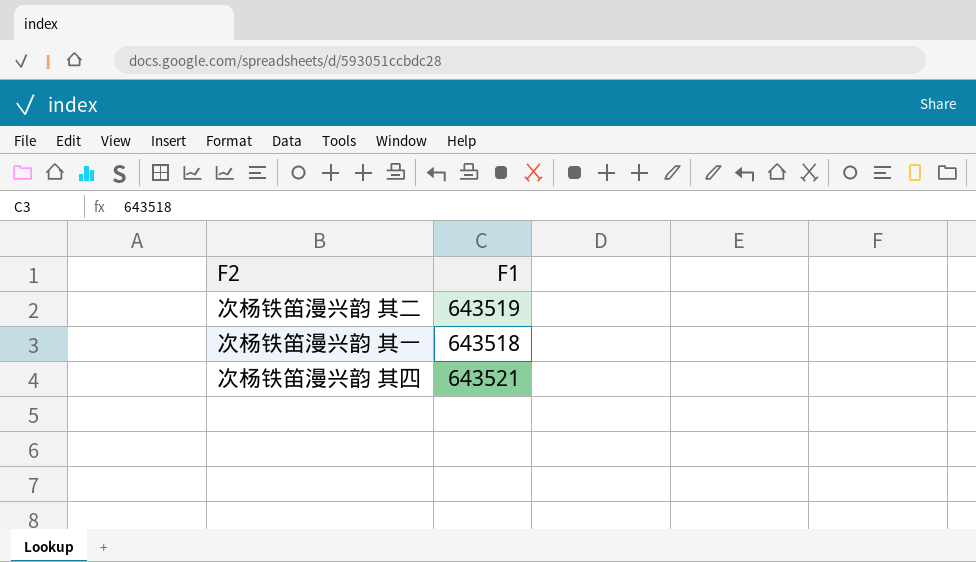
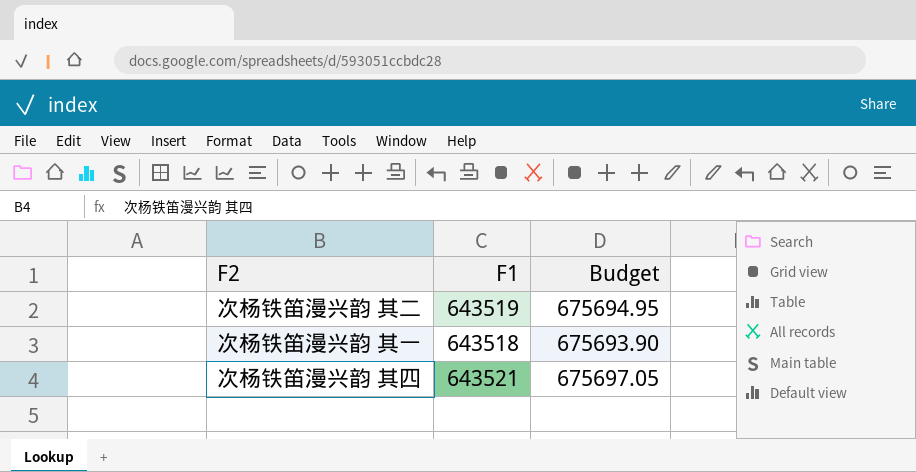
column Budget | formula: none -> [F1] * 1.05

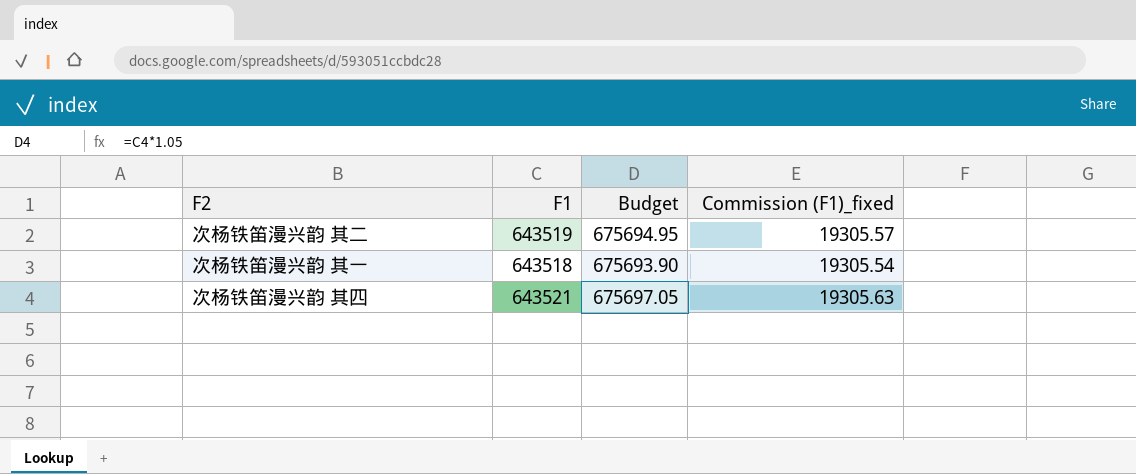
column Commission (F1)_fixed | formula: none -> [F1] * 0.03

